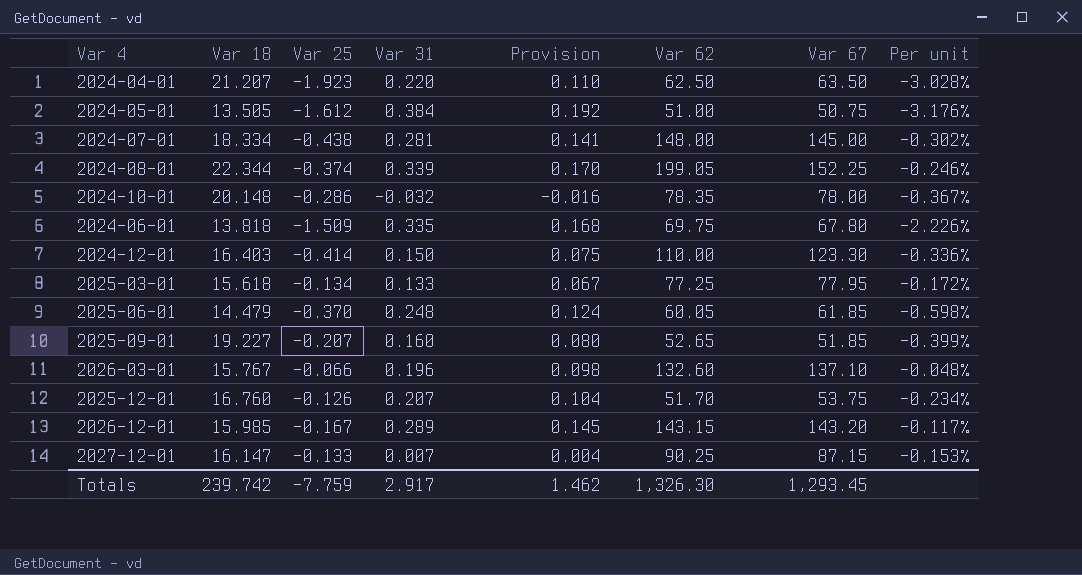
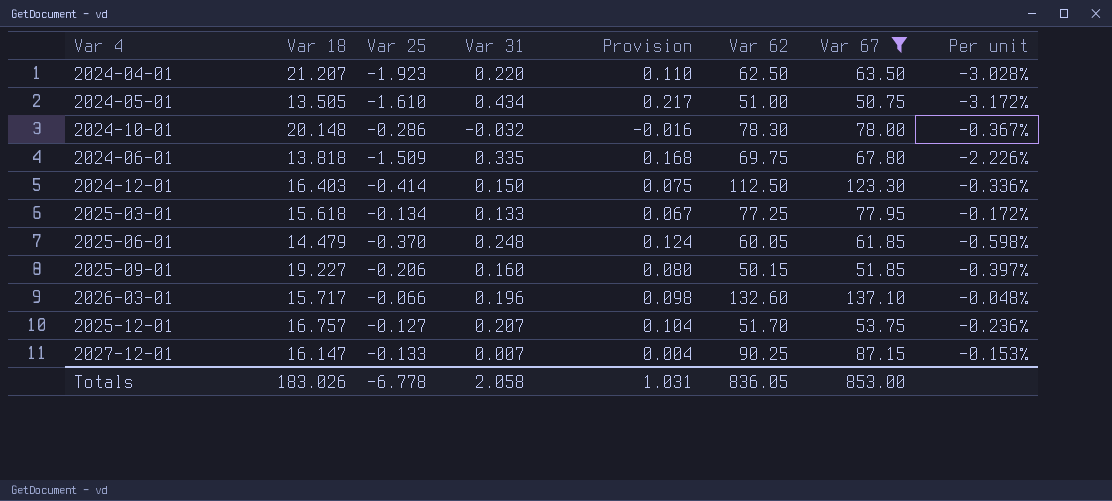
filter: none -> Var 67 <= 137.10
2024-05-01 | Var 25: -1.612 -> -1.610
2024-05-01 | Var 31: 0.384 -> 0.434
2024-05-01 | Provision: 0.192 -> 0.217
2024-05-01 | Per unit: -3.176% -> -3.172%
2024-10-01 | Var 62: 78.35 -> 78.30
2024-12-01 | Var 62: 110.00 -> 112.50
2025-09-01 | Var 25: -0.207 -> -0.206
2025-09-01 | Var 62: 52.65 -> 50.15
2025-09-01 | Per unit: -0.399% -> -0.397%
2026-03-01 | Var 18: 15.767 -> 15.717
2025-12-01 | Var 18: 16.760 -> 16.757
2025-12-01 | Var 25: -0.126 -> -0.127
2025-12-01 | Per unit: -0.234% -> -0.236%
Totals | Var 18: 239.742 -> 183.026
Totals | Var 25: -7.759 -> -6.778
Totals | Var 31: 2.917 -> 2.058
Totals | Provision: 1.462 -> 1.031
Totals | Var 62: 1,326.30 -> 836.05
Totals | Var 67: 1,293.45 -> 853.00

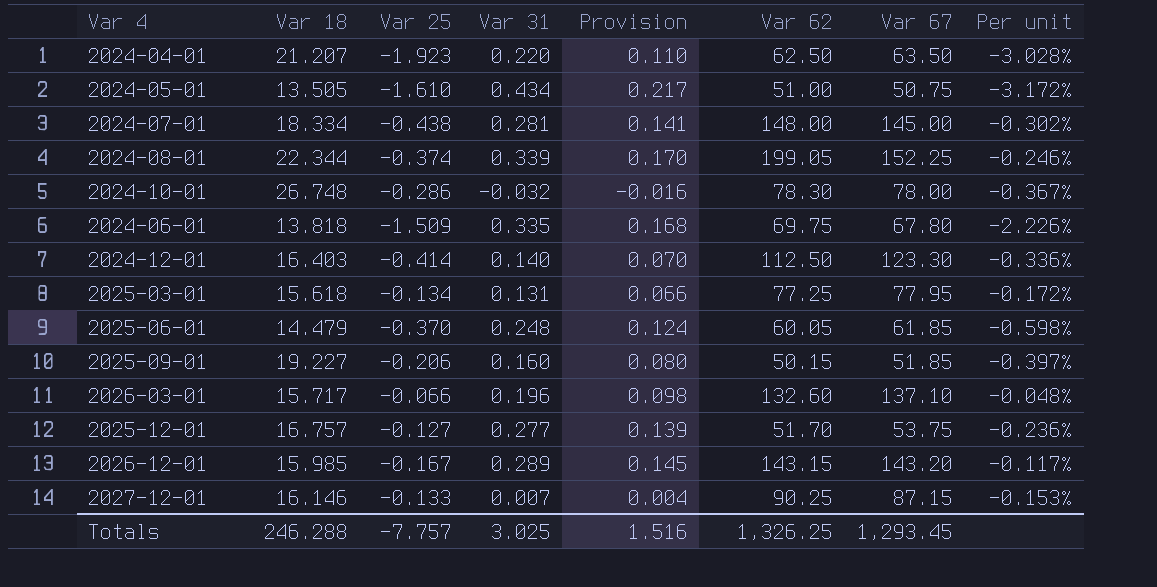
filter: Var 67 <= 137.10 -> none
2024-10-01 | Var 18: 20.148 -> 26.748
2024-12-01 | Var 31: 0.150 -> 0.140
2024-12-01 | Provision: 0.075 -> 0.070
2025-03-01 | Var 31: 0.133 -> 0.131
2025-03-01 | Provision: 0.067 -> 0.066
2025-12-01 | Var 31: 0.207 -> 0.277
2025-12-01 | Provision: 0.104 -> 0.139
2027-12-01 | Var 18: 16.147 -> 16.146
Totals | Var 18: 183.026 -> 246.288
Totals | Var 25: -6.778 -> -7.757
Totals | Var 31: 2.058 -> 3.025
Totals | Provision: 1.031 -> 1.516
Totals | Var 62: 836.05 -> 1,326.25
Totals | Var 67: 853.00 -> 1,293.45

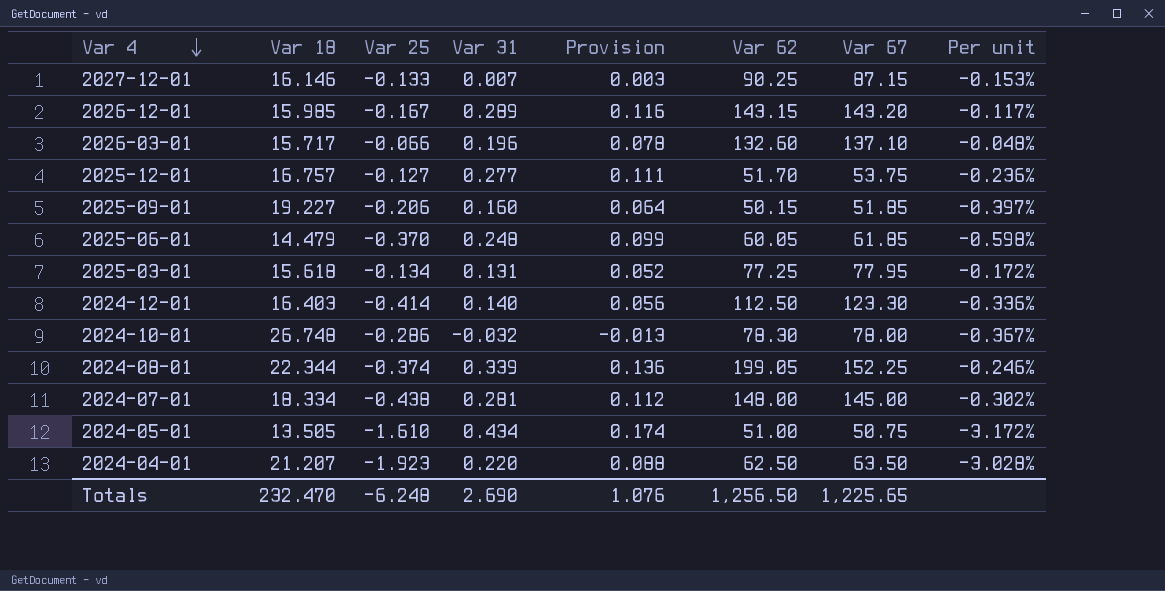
row order: none -> Var 4 descending
column Provision | formula: [Var 31] * 0.5 -> [Var 31] * 0.4
row 2024-06-01: 13.818 | -1.509 | 0.335 | 0.168 | 69.75 | 67.80 | -2.226% -> none
Totals | Var 18: 246.288 -> 232.470
Totals | Var 25: -7.757 -> -6.248
Totals | Var 31: 3.025 -> 2.690
Totals | Provision: 1.516 -> 1.076
Totals | Var 62: 1,326.25 -> 1,256.50
Totals | Var 67: 1,293.45 -> 1,225.65

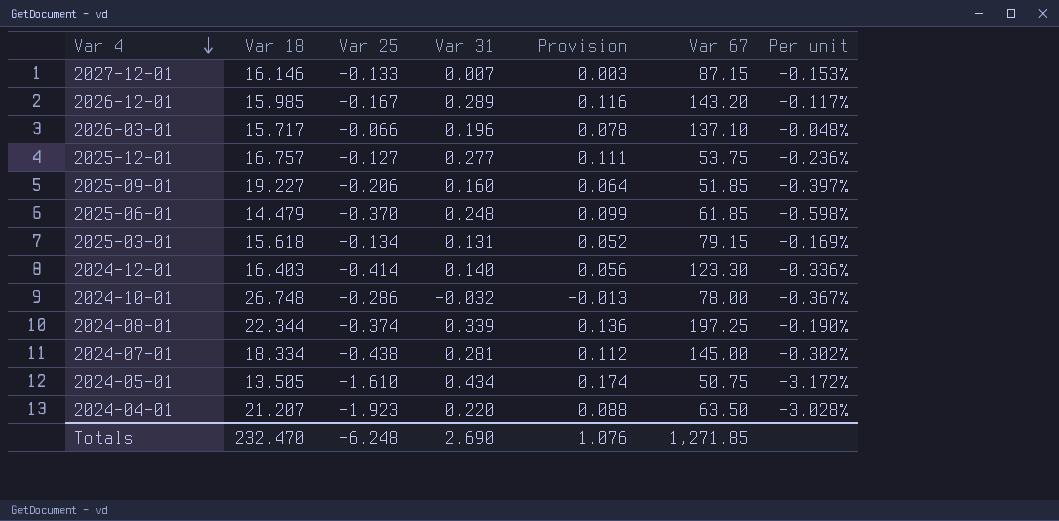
column Var 62 | position: 6 -> none
2025-03-01 | Var 67: 77.95 -> 79.15
2025-03-01 | Per unit: -0.172% -> -0.169%
2024-08-01 | Var 67: 152.25 -> 197.25
2024-08-01 | Per unit: -0.246% -> -0.190%
Totals | Var 67: 1,225.65 -> 1,271.85

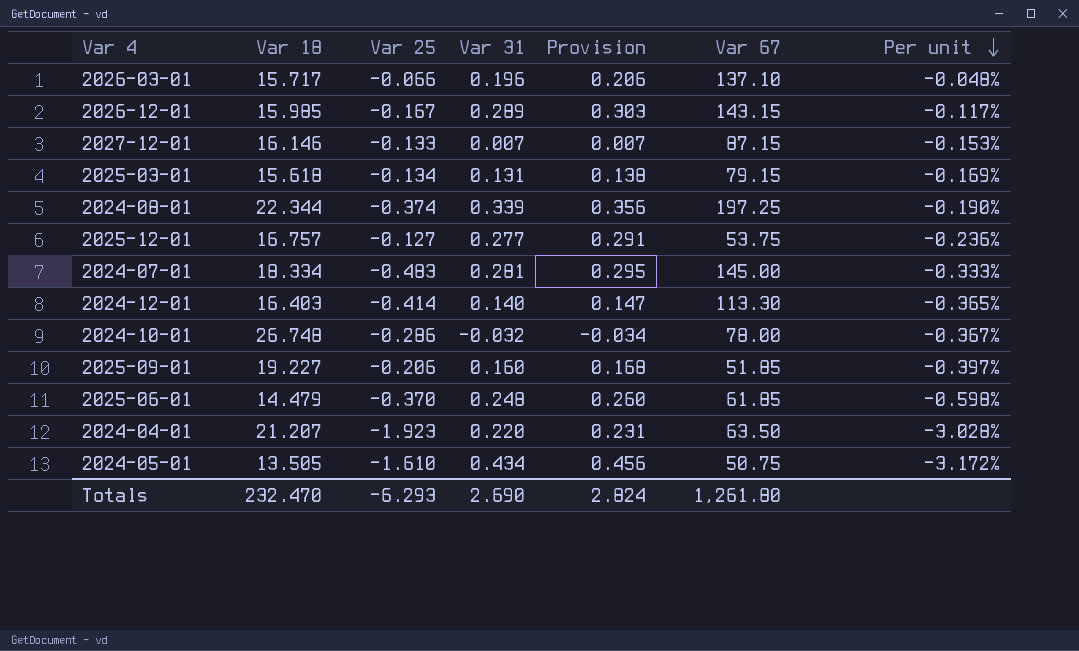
row order: Var 4 descending -> Per unit descending
column Provision | formula: [Var 31] * 0.4 -> [Var 31] * 1.05
2026-12-01 | Var 67: 143.20 -> 143.15
2024-07-01 | Var 25: -0.438 -> -0.483
2024-07-01 | Per unit: -0.302% -> -0.333%
2024-12-01 | Var 67: 123.30 -> 113.30
2024-12-01 | Per unit: -0.336% -> -0.365%
Totals | Var 25: -6.248 -> -6.293
Totals | Provision: 1.076 -> 2.824
Totals | Var 67: 1,271.85 -> 1,261.80

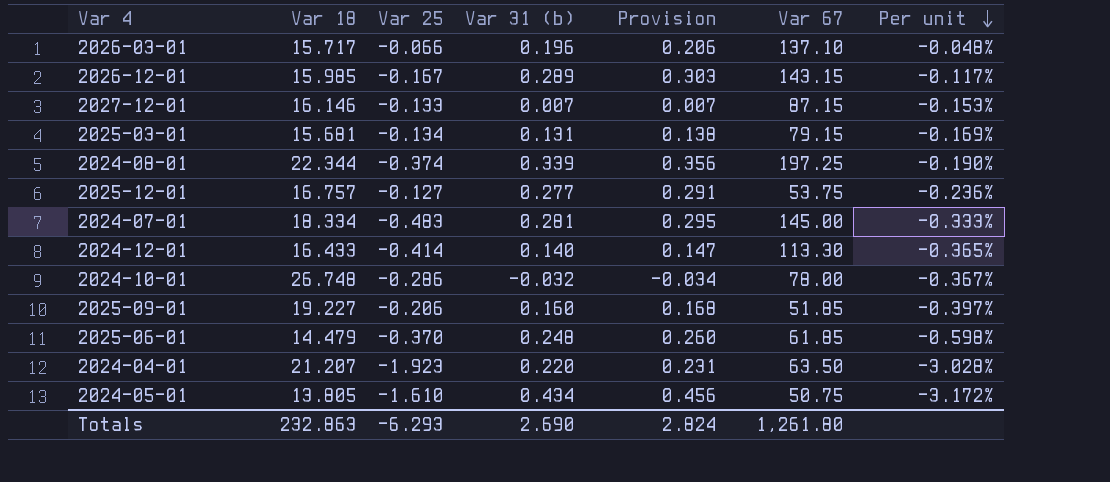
column name: Var 31 -> Var 31 (b)
2025-03-01 | Var 18: 15.618 -> 15.681
2024-12-01 | Var 18: 16.403 -> 16.433
2024-05-01 | Var 18: 13.505 -> 13.805
Totals | Var 18: 232.470 -> 232.863

